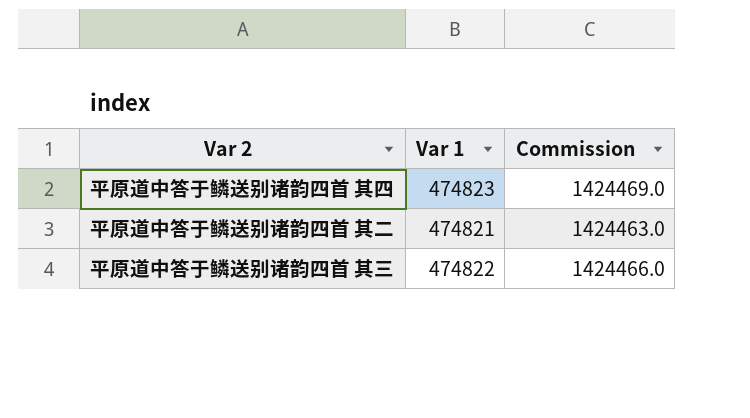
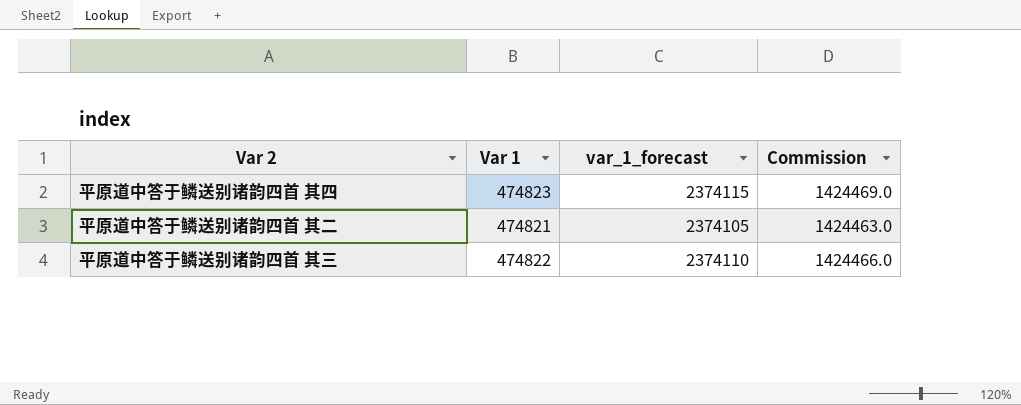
column var_1_forecast | formula: none -> [Var 1] * 5

